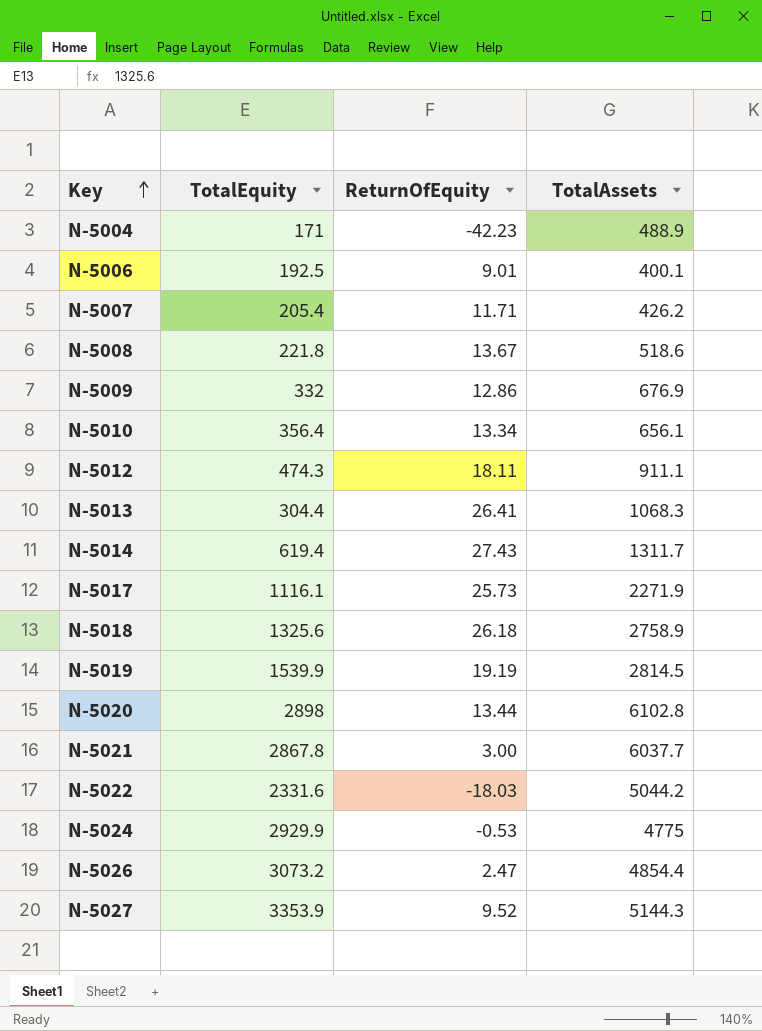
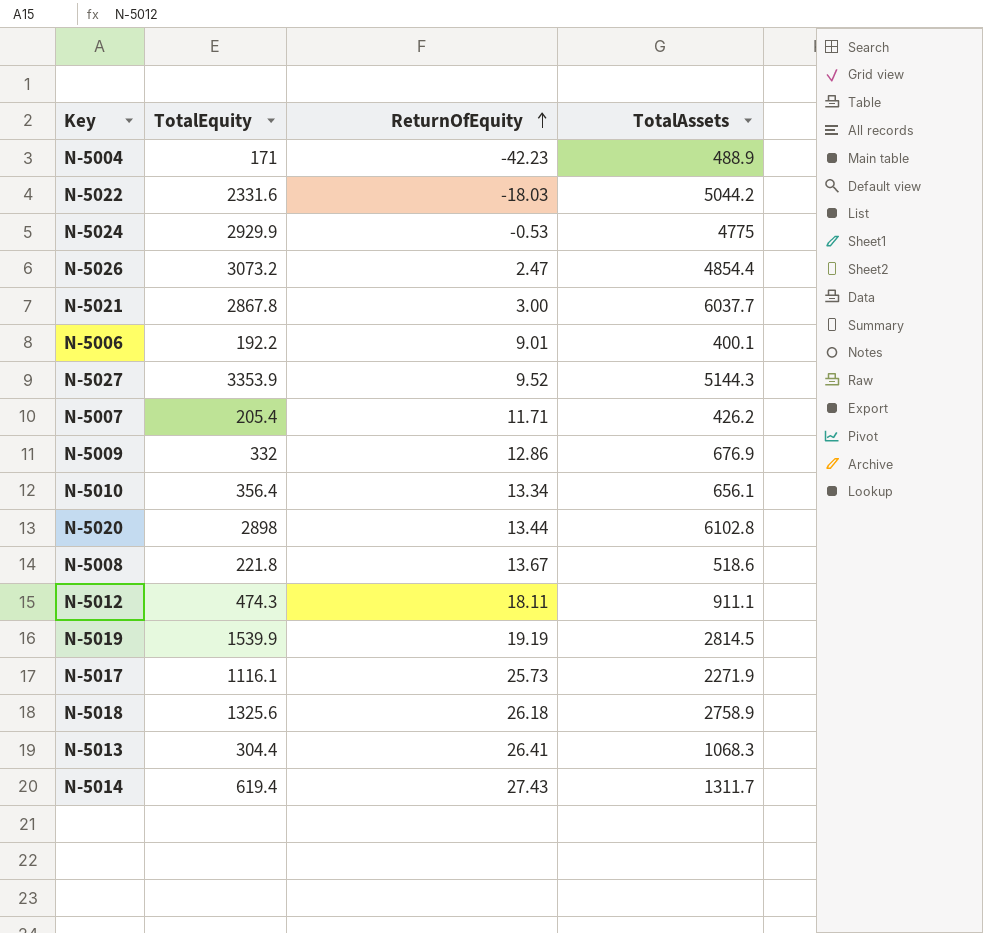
row order: Key ascending -> ReturnOfEquity ascending
N-5006 | TotalEquity: 192.5 -> 192.2

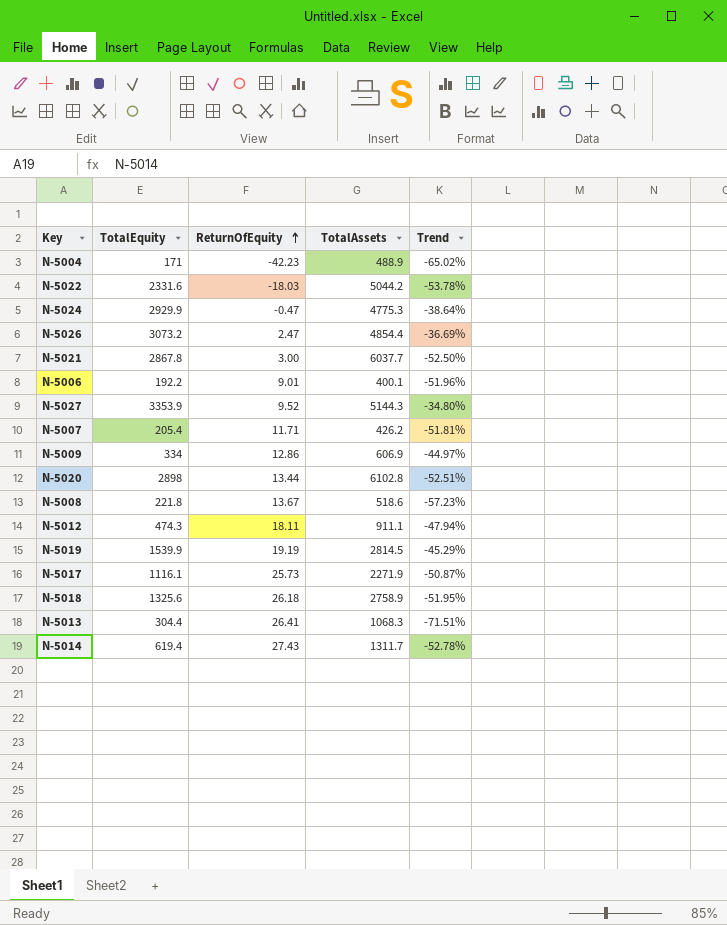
column Trend | formula: none -> ([TotalEquity] - [TotalAssets]) / [TotalAssets]
row N-5010: 356.4 | 13.34 | 656.1 -> none
N-5024 | ReturnOfEquity: -0.53 -> -0.47
N-5024 | TotalAssets: 4775 -> 4775.3
N-5009 | TotalEquity: 332 -> 334
N-5009 | TotalAssets: 676.9 -> 606.9

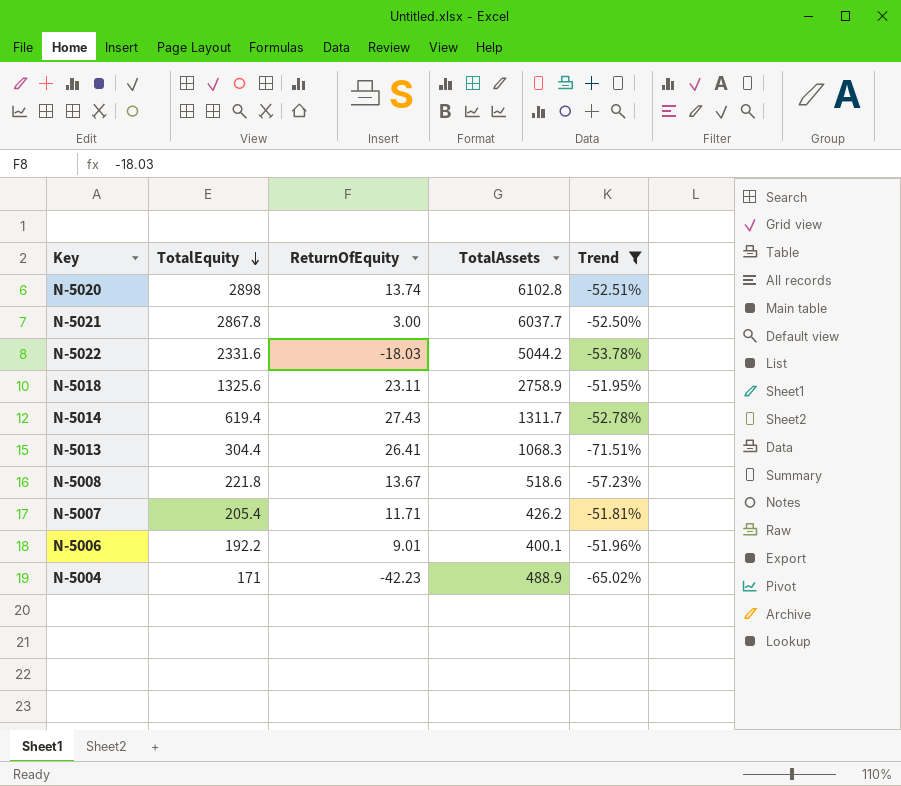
filter: none -> Trend <= -51.81%
row order: ReturnOfEquity ascending -> TotalEquity descending
N-5020 | ReturnOfEquity: 13.44 -> 13.74
N-5018 | ReturnOfEquity: 26.18 -> 23.11

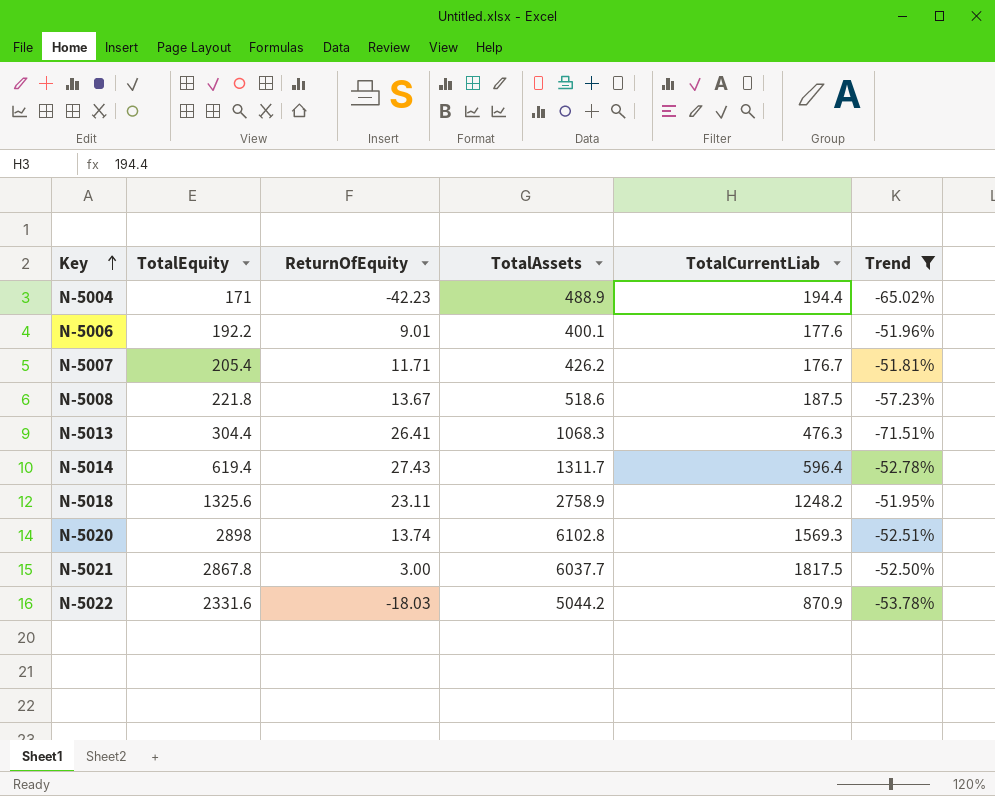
row order: TotalEquity descending -> Key ascending
column TotalCurrentLiab | position: none -> 5

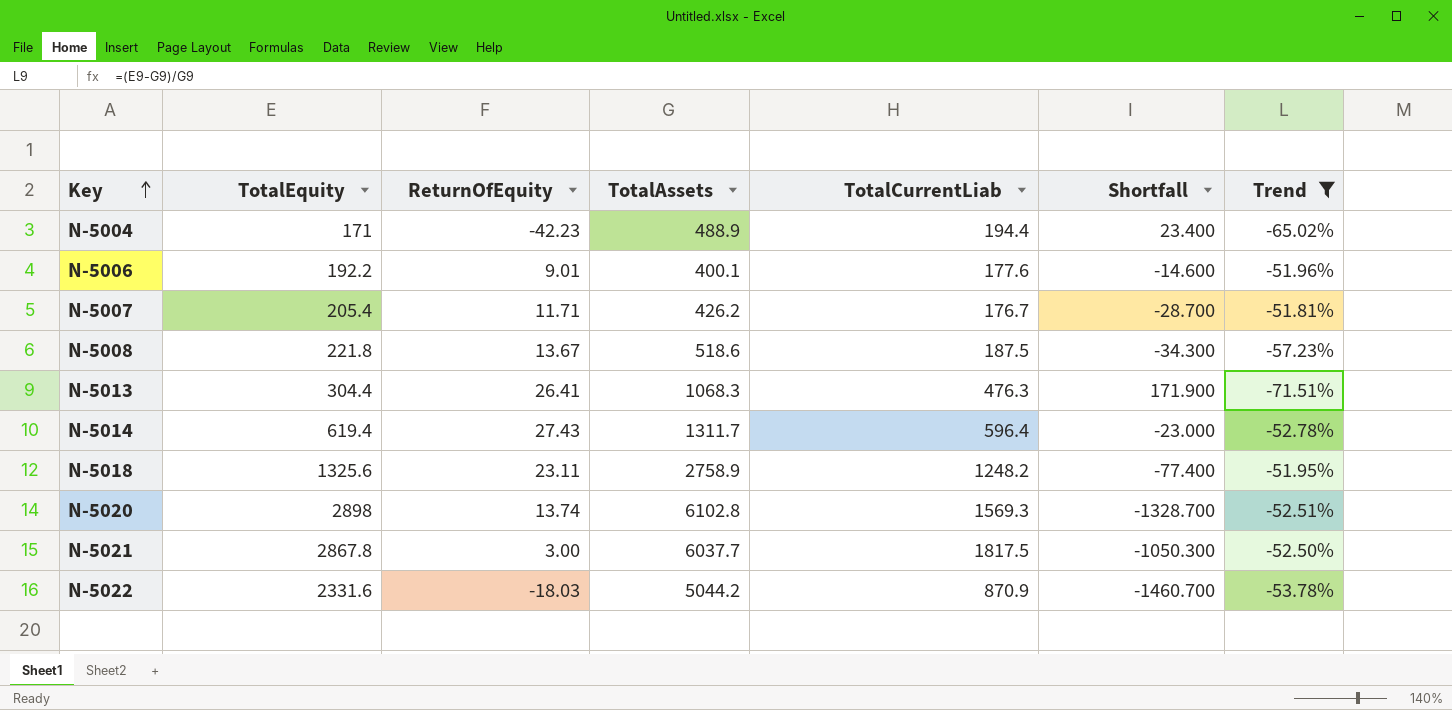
column Shortfall | formula: none -> [TotalCurrentLiab] - [TotalEquity]

